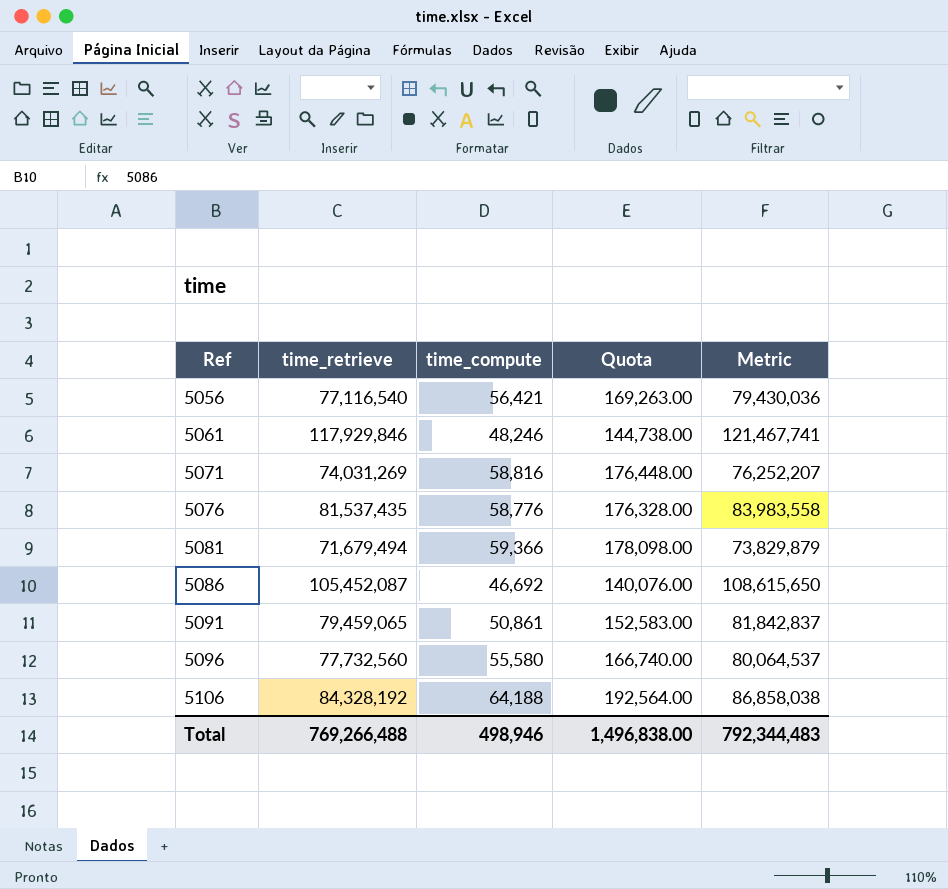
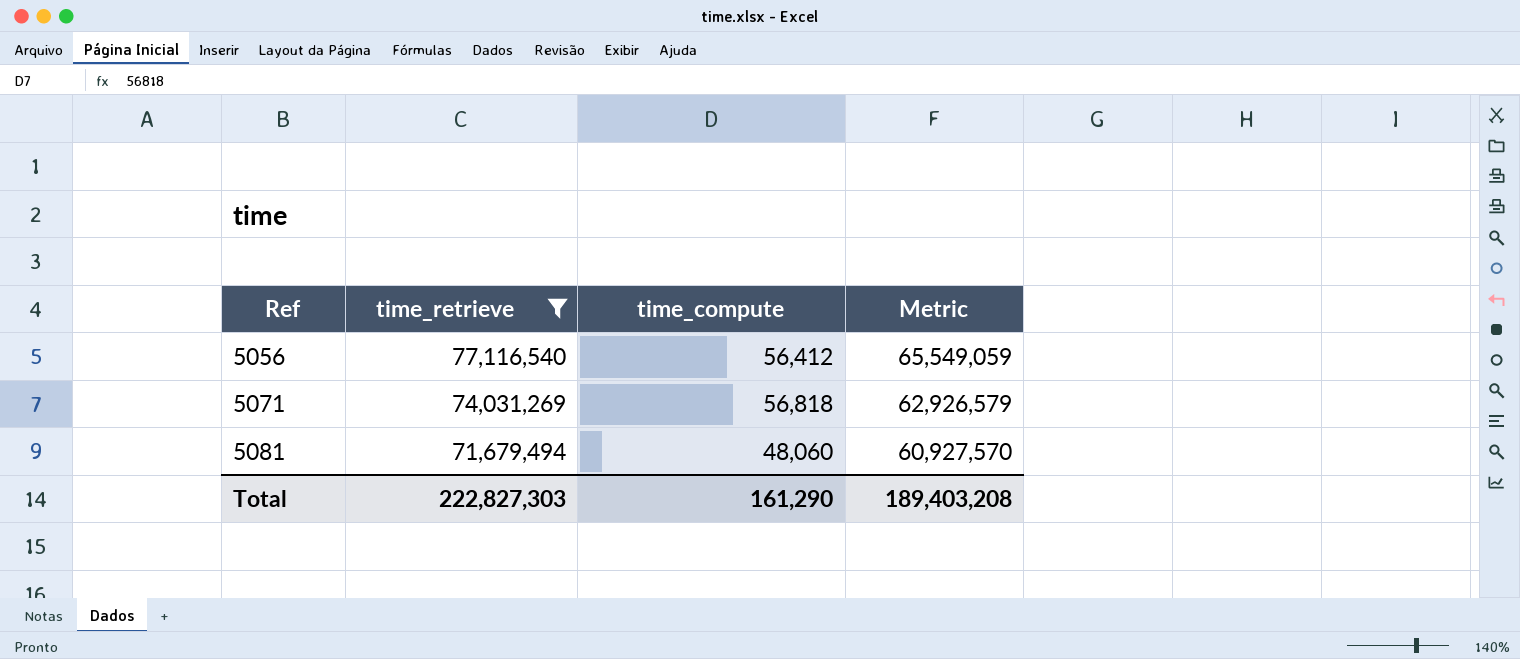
filter: none -> time_retrieve <= 77,116,540
column Quota | formula: [time_compute] * 3 -> none
column Metric | formula: [time_retrieve] * 1.03 -> [time_retrieve] * 0.85
5056 | time_compute: 56,421 -> 56,412
5071 | time_compute: 58,816 -> 56,818
5081 | time_compute: 59,366 -> 48,060
Total | time_retrieve: 769,266,488 -> 222,827,303
Total | time_compute: 498,946 -> 161,290
Total | Metric: 792,344,483 -> 189,403,208

